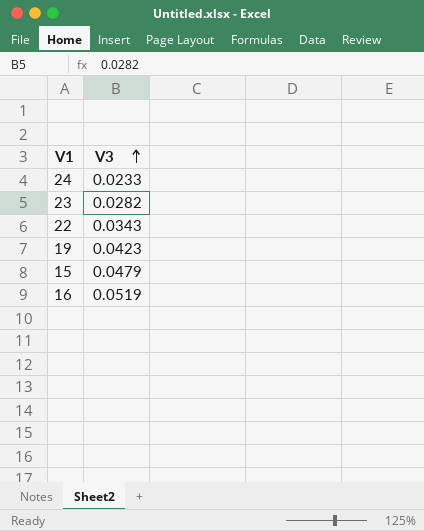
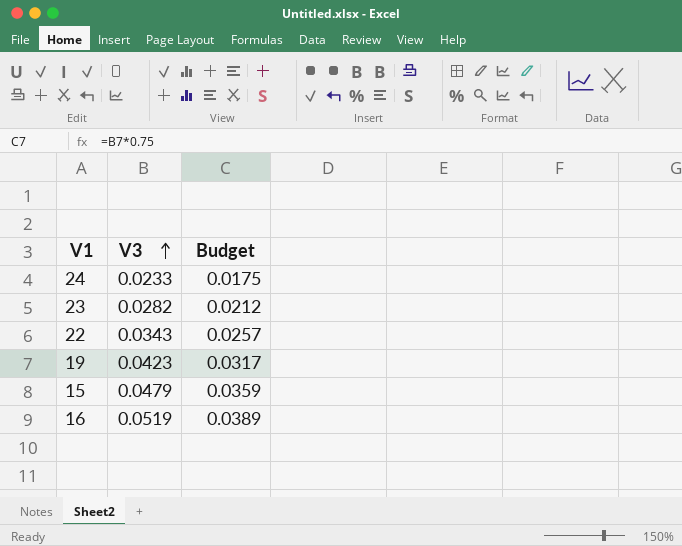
column Budget | formula: none -> [V3] * 0.75

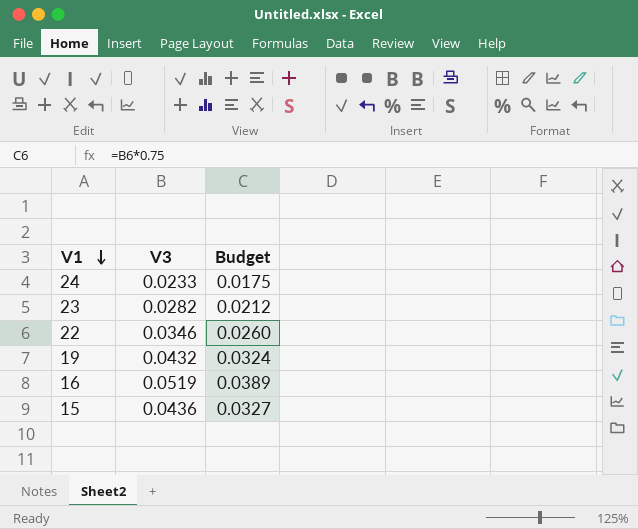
row order: V3 ascending -> V1 descending
22 | V3: 0.0343 -> 0.0346
22 | Budget: 0.0257 -> 0.0260
19 | V3: 0.0423 -> 0.0432
19 | Budget: 0.0317 -> 0.0324
15 | V3: 0.0479 -> 0.0436
15 | Budget: 0.0359 -> 0.0327

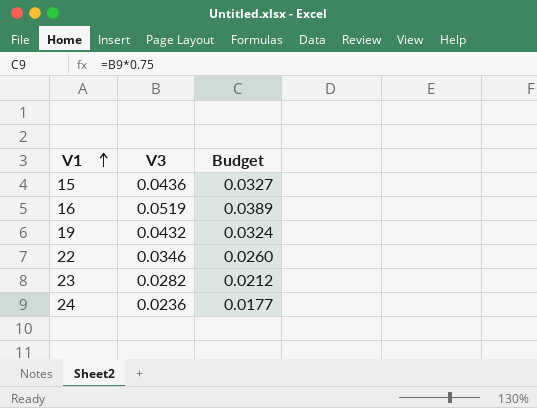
row order: V1 descending -> V1 ascending
24 | V3: 0.0233 -> 0.0236
24 | Budget: 0.0175 -> 0.0177

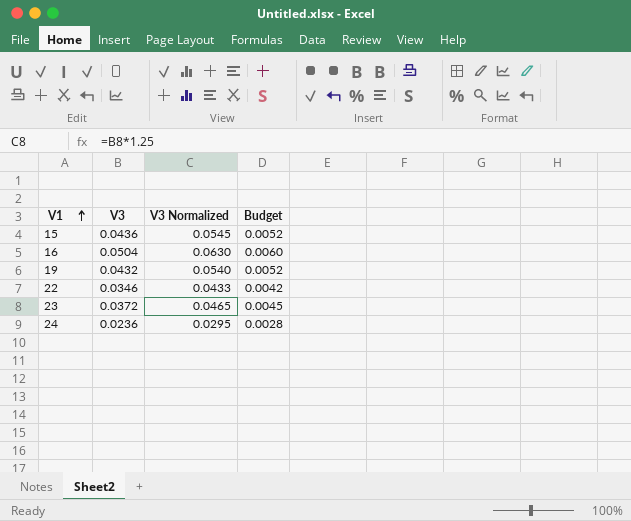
column V3 Normalized | formula: none -> [V3] * 1.25
column Budget | formula: [V3] * 0.75 -> [V3] * 0.12
16 | V3: 0.0519 -> 0.0504
23 | V3: 0.0282 -> 0.0372

